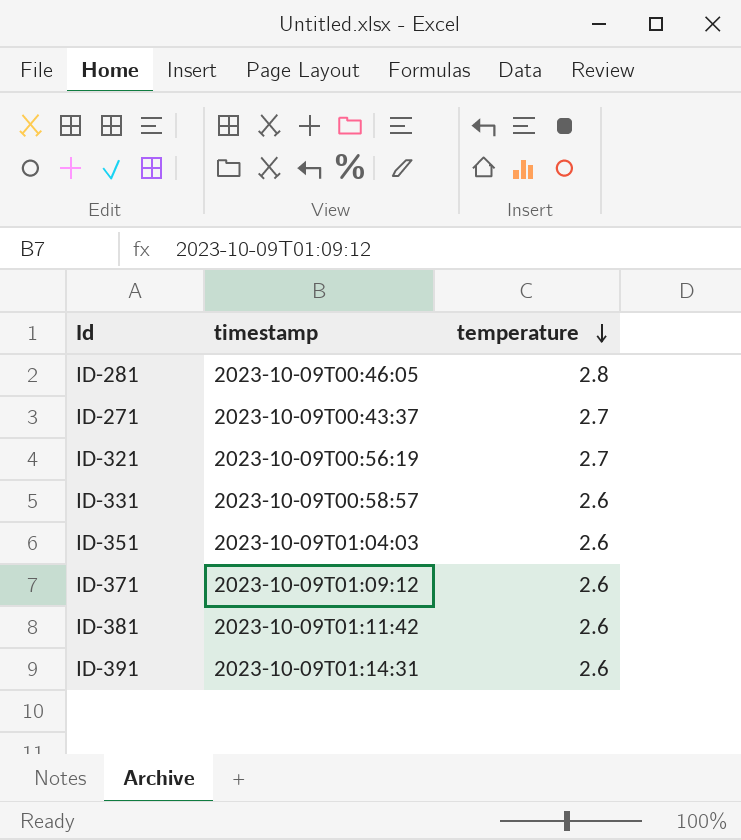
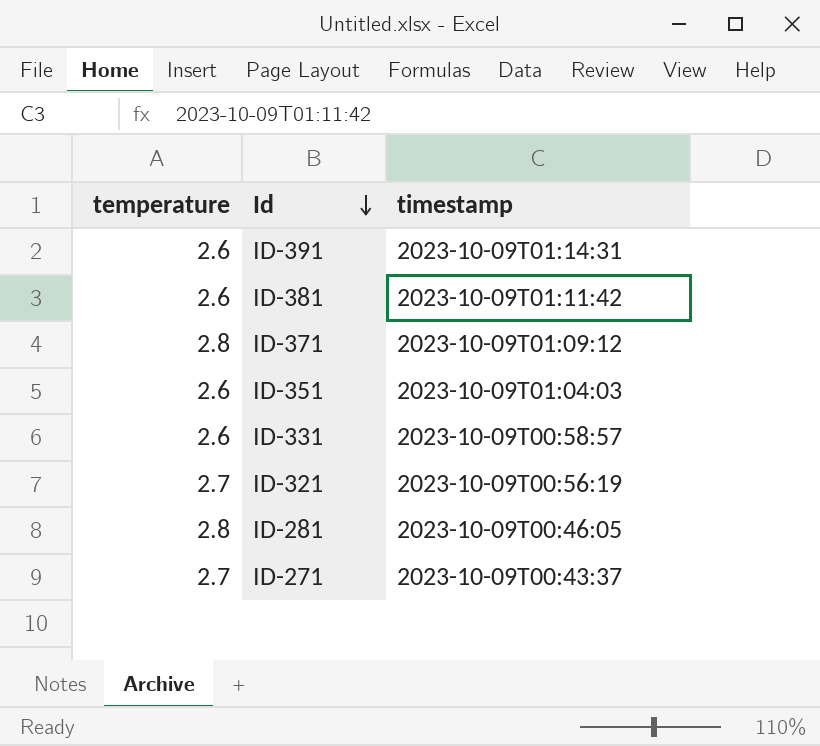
row order: temperature descending -> Id descending
column temperature | position: 3 -> 1
ID-371 | temperature: 2.6 -> 2.8

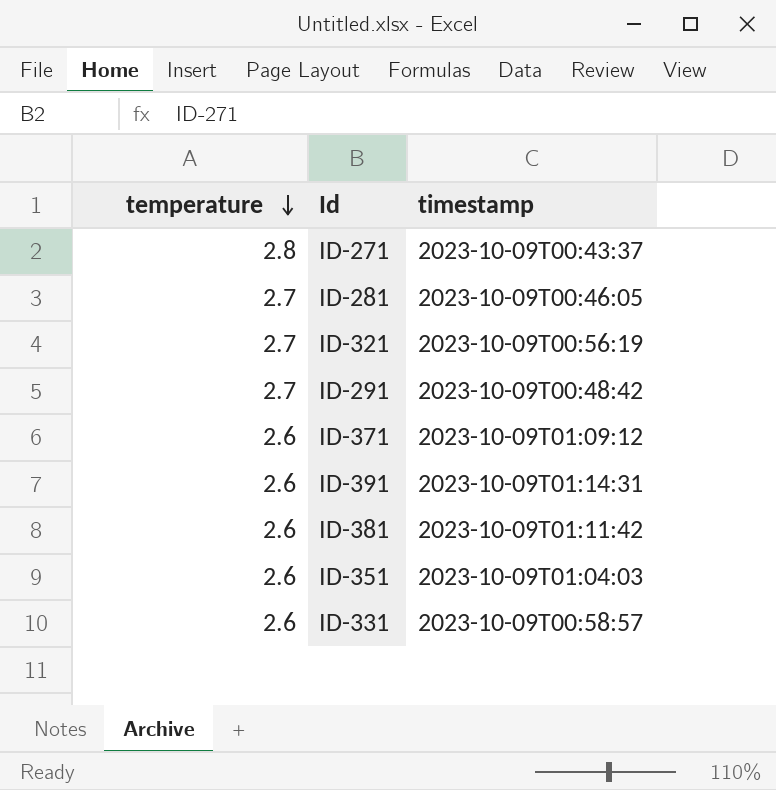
row order: Id descending -> temperature descending
ID-271 | temperature: 2.7 -> 2.8
ID-281 | temperature: 2.8 -> 2.7
row ID-291: none -> 2.7 | 2023-10-09T00:48:42
ID-371 | temperature: 2.8 -> 2.6

